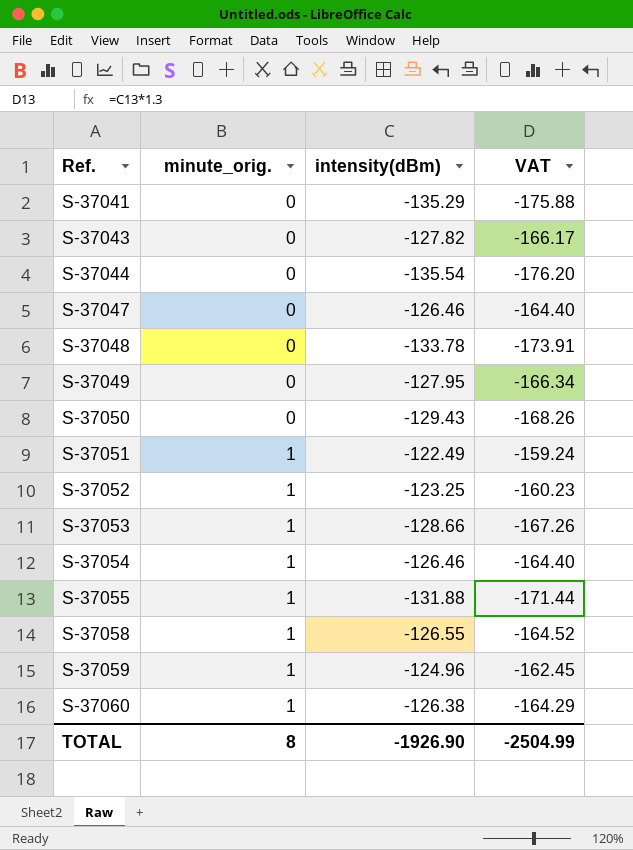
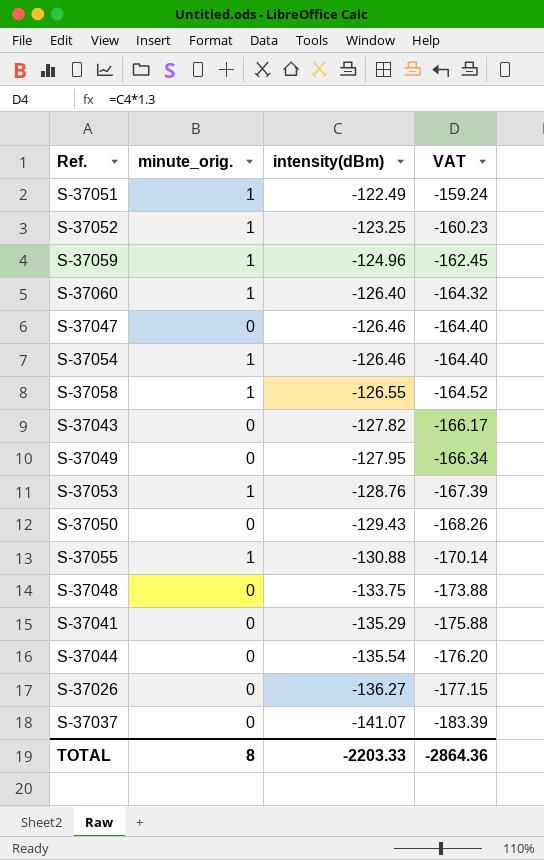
row order: Ref. ascending -> intensity(dBm) descending
S-37060 | intensity(dBm): -126.38 -> -126.40
S-37060 | VAT: -164.29 -> -164.32
S-37053 | intensity(dBm): -128.66 -> -128.76
S-37053 | VAT: -167.26 -> -167.39
S-37055 | intensity(dBm): -131.88 -> -130.88
S-37055 | VAT: -171.44 -> -170.14
S-37048 | intensity(dBm): -133.78 -> -133.75
S-37048 | VAT: -173.91 -> -173.88
row S-37026: none -> 0 | -136.27 | -177.15
row S-37037: none -> 0 | -141.07 | -183.39
TOTAL | intensity(dBm): -1926.90 -> -2203.33
TOTAL | VAT: -2504.99 -> -2864.36

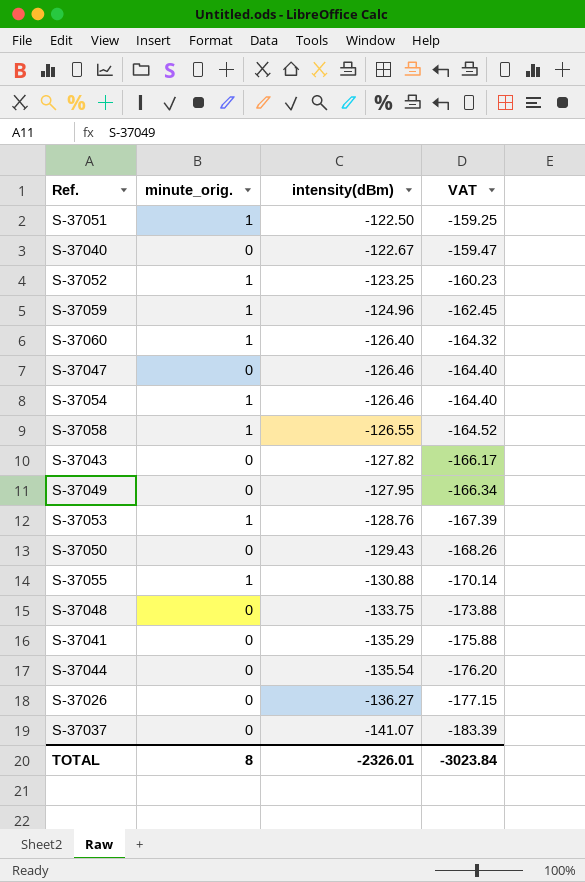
S-37051 | intensity(dBm): -122.49 -> -122.50
S-37051 | VAT: -159.24 -> -159.25
row S-37040: none -> 0 | -122.67 | -159.47
TOTAL | intensity(dBm): -2203.33 -> -2326.01
TOTAL | VAT: -2864.36 -> -3023.84

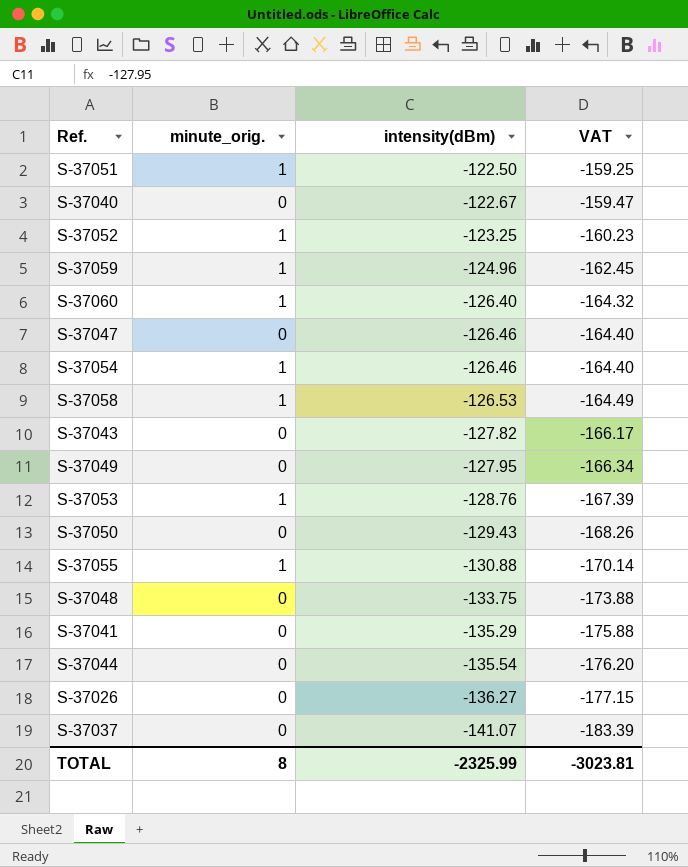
S-37058 | intensity(dBm): -126.55 -> -126.53
S-37058 | VAT: -164.52 -> -164.49
TOTAL | intensity(dBm): -2326.01 -> -2325.99
TOTAL | VAT: -3023.84 -> -3023.81

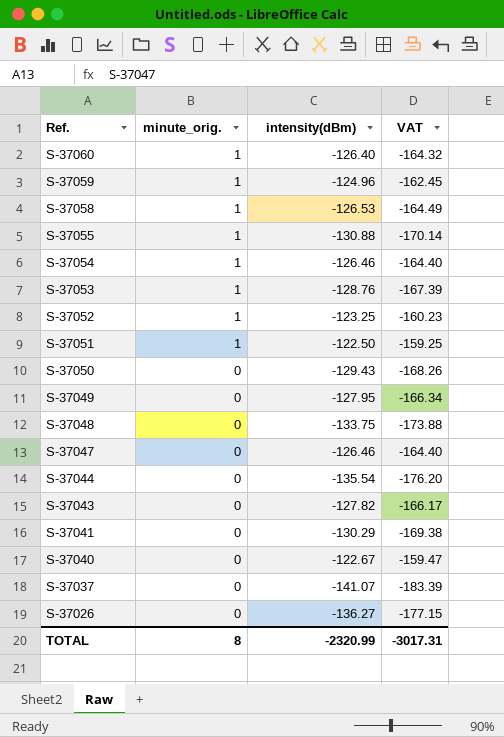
row order: intensity(dBm) descending -> Ref. descending
S-37041 | intensity(dBm): -135.29 -> -130.29
S-37041 | VAT: -175.88 -> -169.38
TOTAL | intensity(dBm): -2325.99 -> -2320.99
TOTAL | VAT: -3023.81 -> -3017.31

